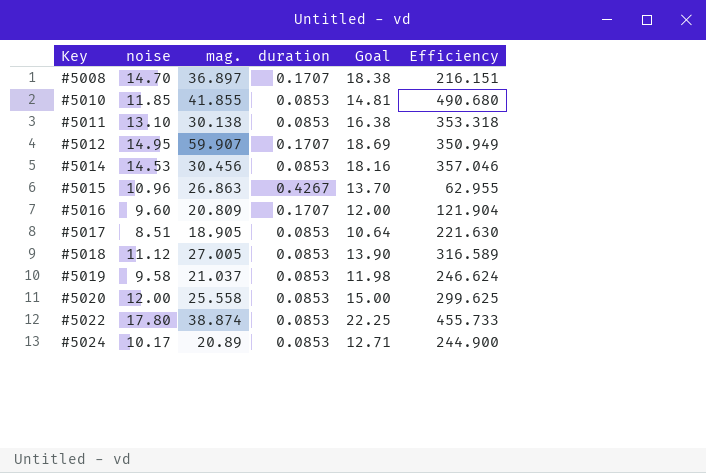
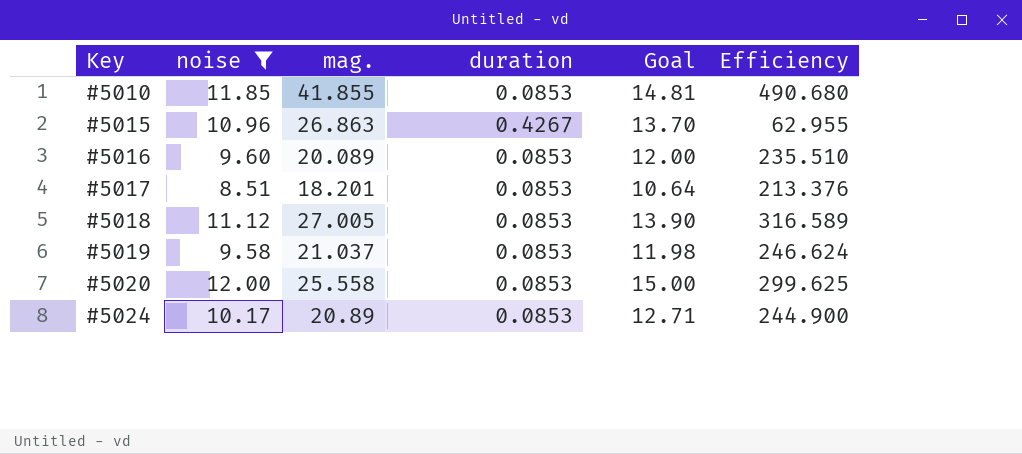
filter: none -> noise <= 12.00
#5016 | mag.: 20.809 -> 20.089
#5016 | duration: 0.1707 -> 0.0853
#5016 | Efficiency: 121.904 -> 235.510
#5017 | mag.: 18.905 -> 18.201
#5017 | Efficiency: 221.630 -> 213.376

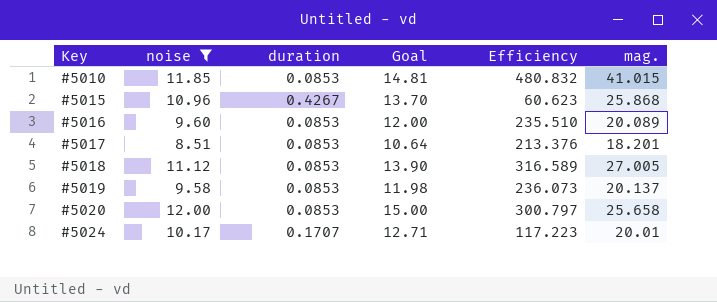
column mag. | position: 3 -> 6
#5010 | Efficiency: 490.680 -> 480.832
#5010 | mag.: 41.855 -> 41.015
#5015 | Efficiency: 62.955 -> 60.623
#5015 | mag.: 26.863 -> 25.868
#5019 | Efficiency: 246.624 -> 236.073
#5019 | mag.: 21.037 -> 20.137
#5020 | Efficiency: 299.625 -> 300.797
#5020 | mag.: 25.558 -> 25.658
#5024 | duration: 0.0853 -> 0.1707
#5024 | Efficiency: 244.900 -> 117.223
#5024 | mag.: 20.89 -> 20.01

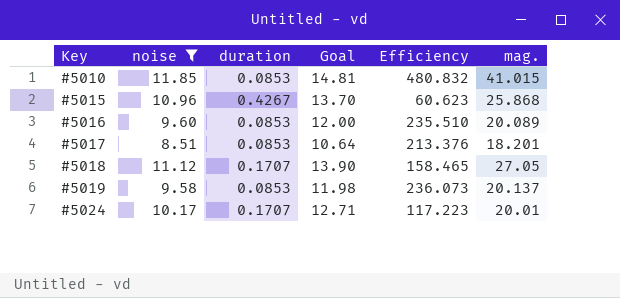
row #5020: 12.00 | 0.0853 | 15.00 | 300.797 | 25.658 -> none
#5018 | duration: 0.0853 -> 0.1707
#5018 | Efficiency: 316.589 -> 158.465
#5018 | mag.: 27.005 -> 27.05

